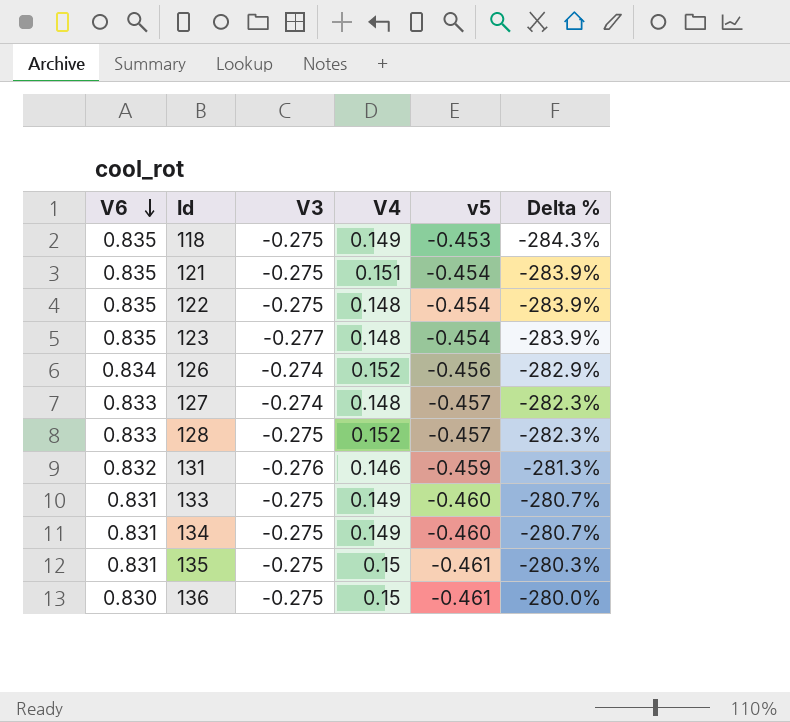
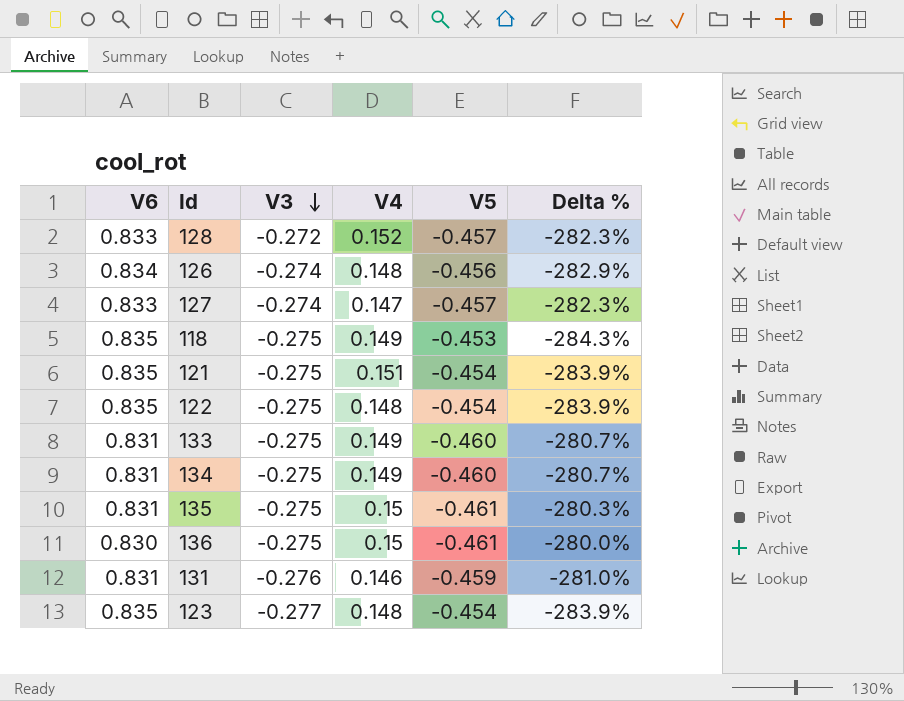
row order: V6 descending -> V3 descending
column name: v5 -> V5
128 | V3: -0.275 -> -0.272
126 | V4: 0.152 -> 0.148
127 | V4: 0.148 -> 0.147
131 | V6: 0.832 -> 0.831
131 | Delta %: -281.3% -> -281.0%

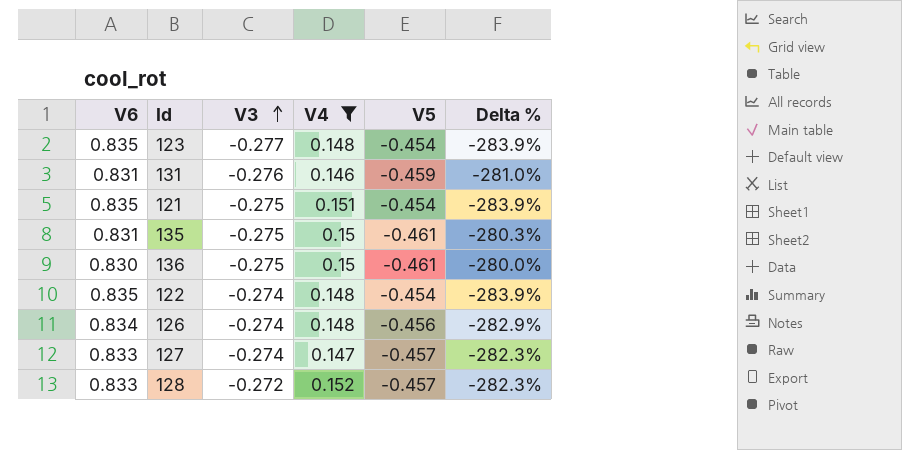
filter: none -> V4 != 0.149
row order: V3 descending -> V3 ascending
122 | V3: -0.275 -> -0.274

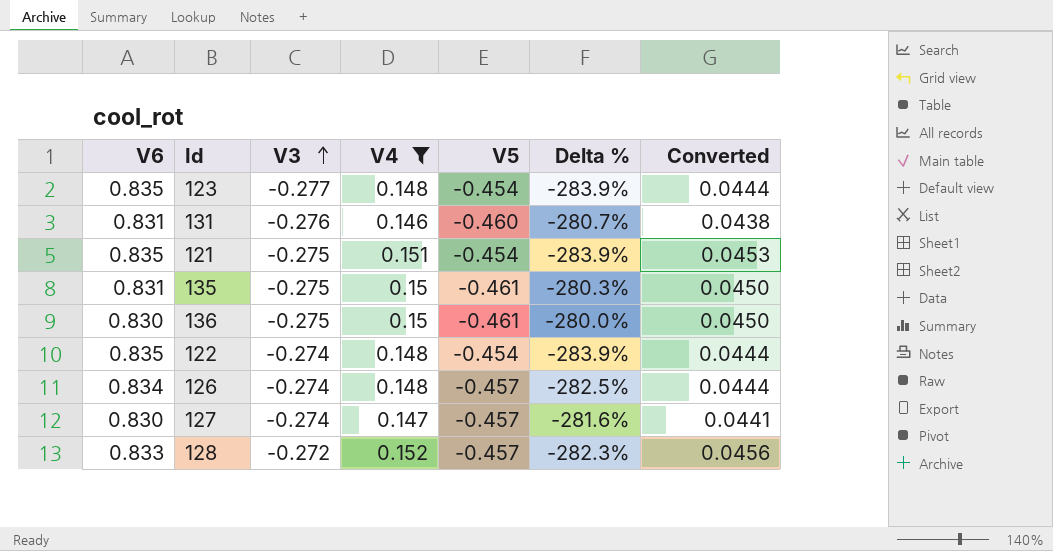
column Converted | formula: none -> [V4] * 0.3
131 | V5: -0.459 -> -0.460
131 | Delta %: -281.0% -> -280.7%
126 | V5: -0.456 -> -0.457
126 | Delta %: -282.9% -> -282.5%
127 | V6: 0.833 -> 0.830
127 | Delta %: -282.3% -> -281.6%

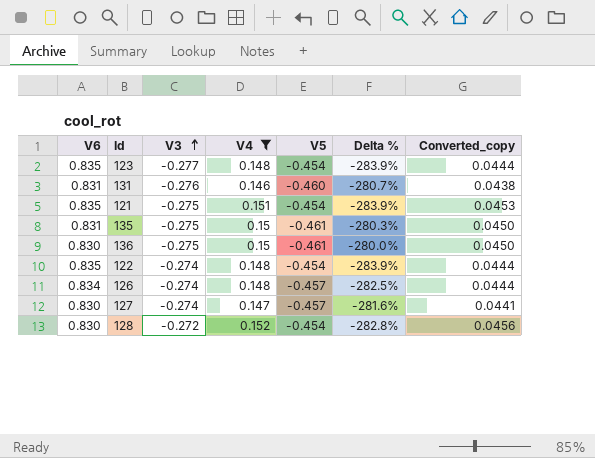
column name: Converted -> Converted_copy
128 | V6: 0.833 -> 0.830
128 | V5: -0.457 -> -0.454
128 | Delta %: -282.3% -> -282.8%

